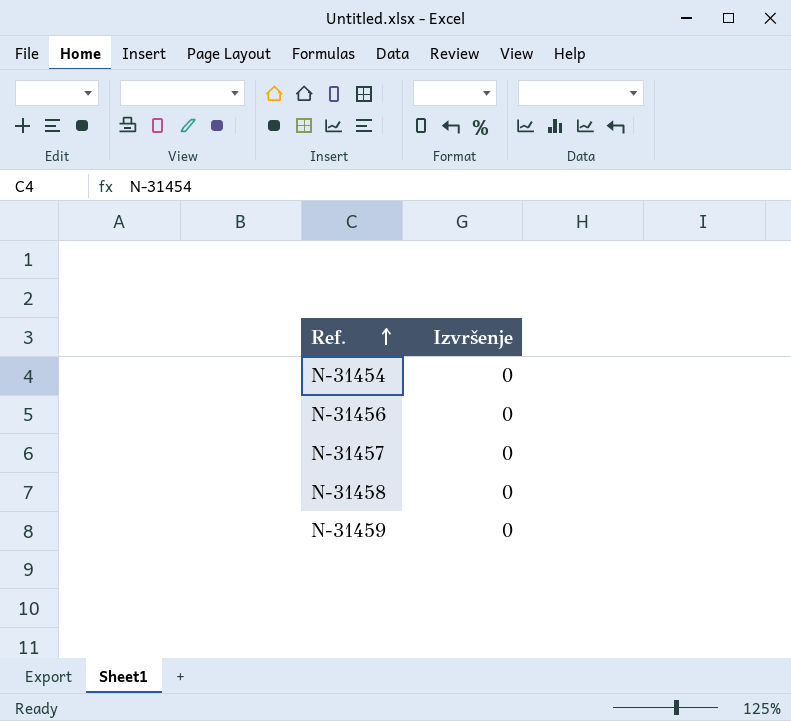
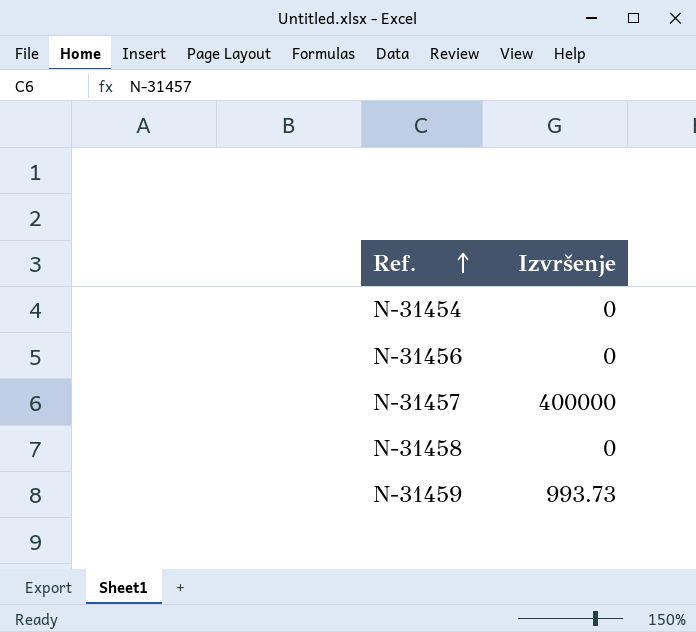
N-31457 | Izvršenje: 0 -> 400000
N-31459 | Izvršenje: 0 -> 993.73

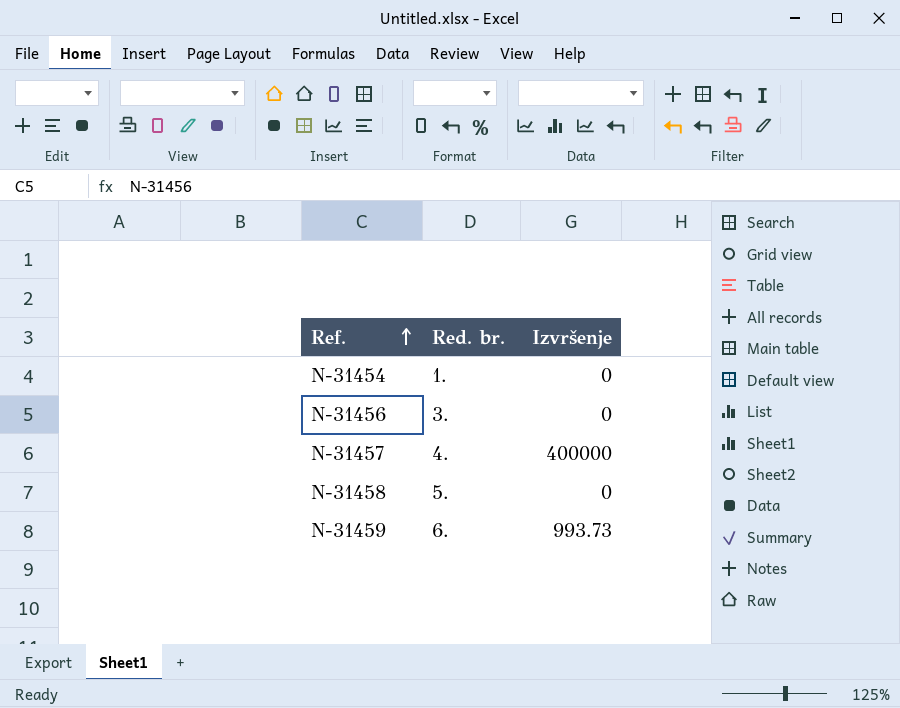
column Red. br. | position: none -> 2

